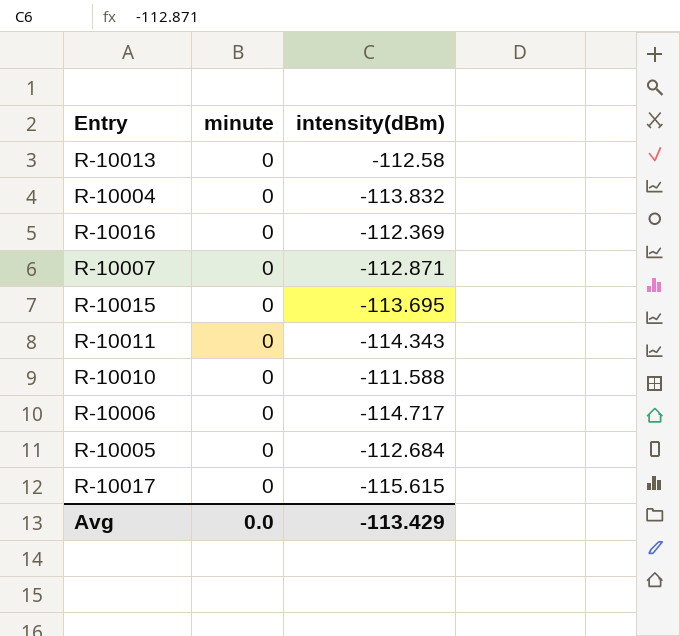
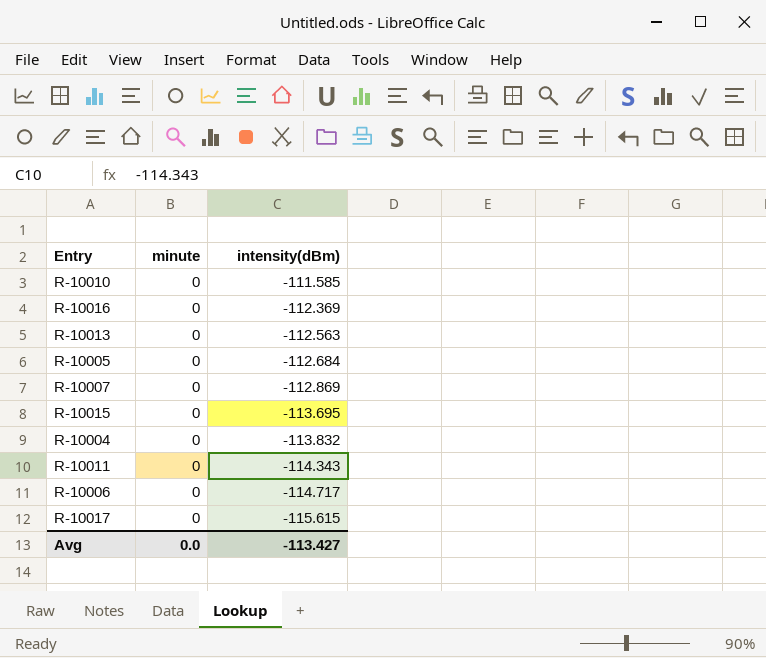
row order: none -> intensity(dBm) descending
R-10010 | intensity(dBm): -111.588 -> -111.585
R-10013 | intensity(dBm): -112.58 -> -112.563
R-10007 | intensity(dBm): -112.871 -> -112.869
Avg | intensity(dBm): -113.429 -> -113.427

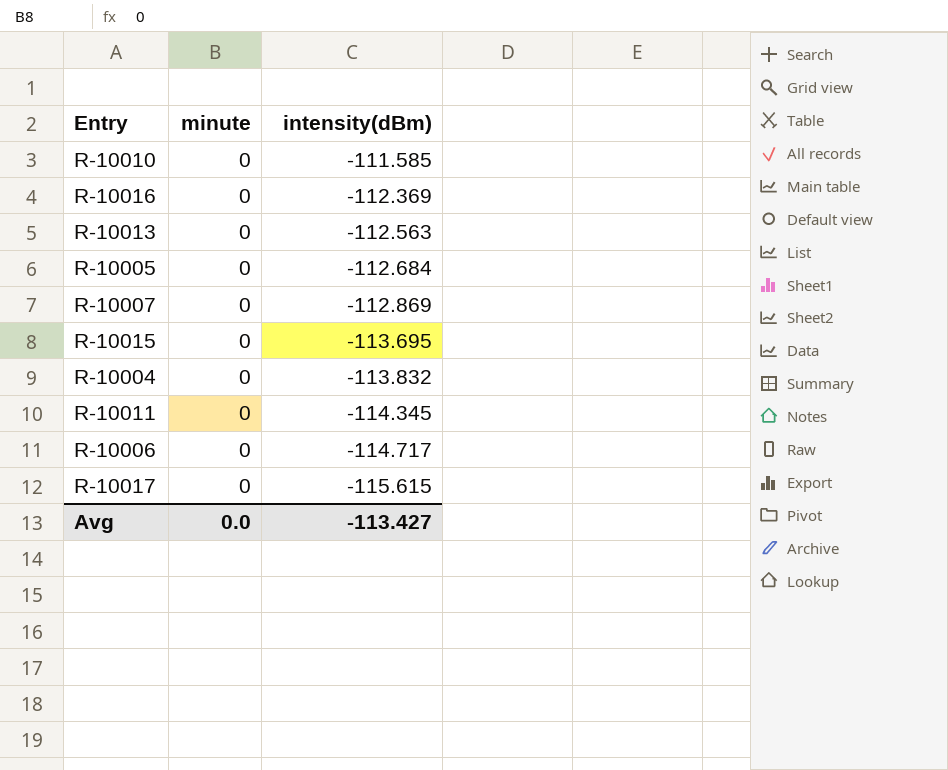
R-10011 | intensity(dBm): -114.343 -> -114.345

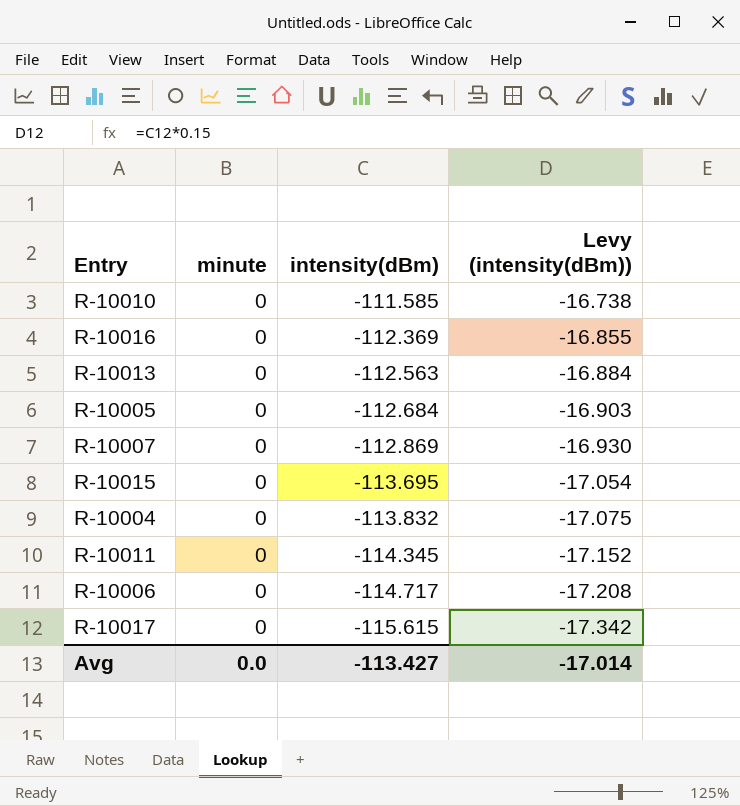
column Levy (intensity(dBm)) | formula: none -> [intensity(dBm)] * 0.15

